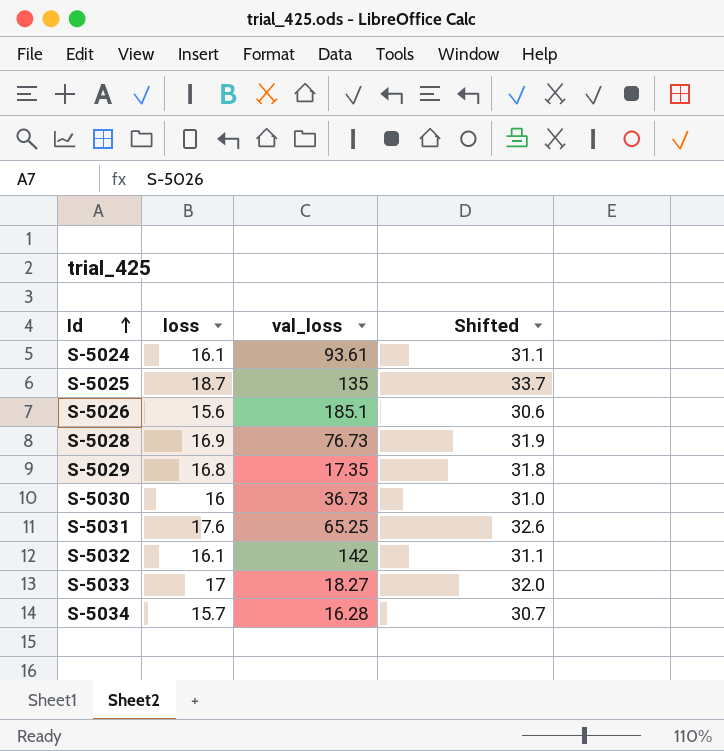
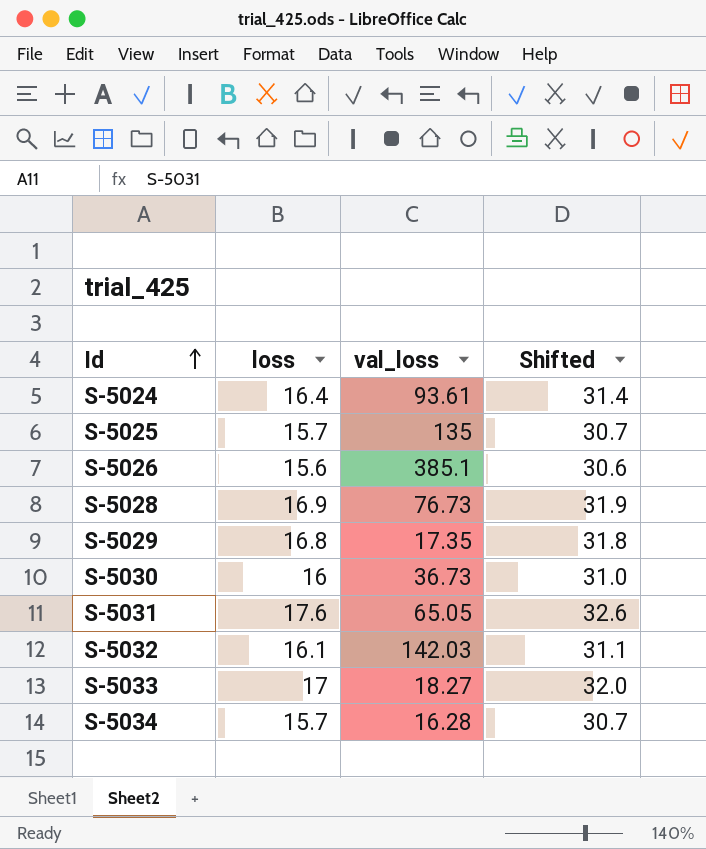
S-5024 | loss: 16.1 -> 16.4
S-5024 | Shifted: 31.1 -> 31.4
S-5025 | loss: 18.7 -> 15.7
S-5025 | Shifted: 33.7 -> 30.7
S-5026 | val_loss: 185.1 -> 385.1
S-5031 | val_loss: 65.25 -> 65.05
S-5032 | val_loss: 142 -> 142.03

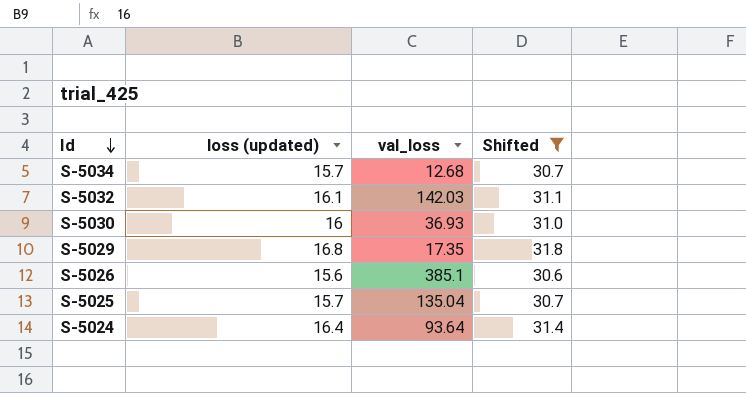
filter: none -> Shifted <= 31.8
row order: Id ascending -> Id descending
column name: loss -> loss (updated)
S-5034 | val_loss: 16.28 -> 12.68
S-5030 | val_loss: 36.73 -> 36.93
S-5025 | val_loss: 135 -> 135.04
S-5024 | val_loss: 93.61 -> 93.64

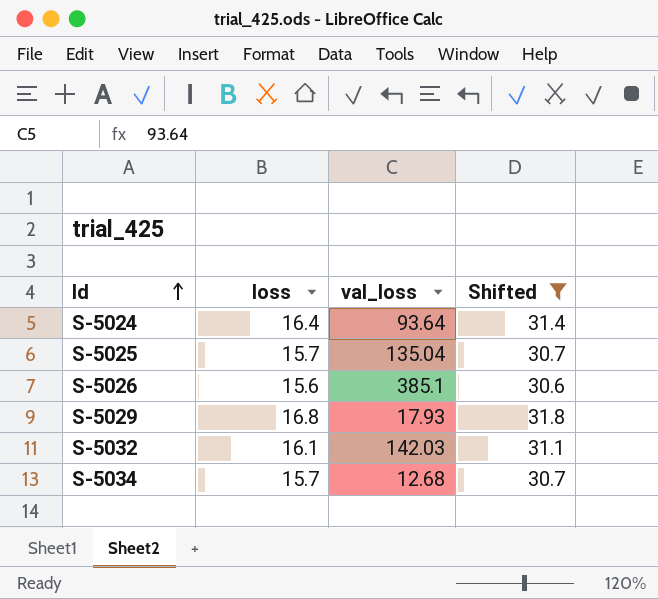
row order: Id descending -> Id ascending
column name: loss (updated) -> loss
row S-5030: 16 | 36.93 | 31.0 -> none
S-5029 | val_loss: 17.35 -> 17.93

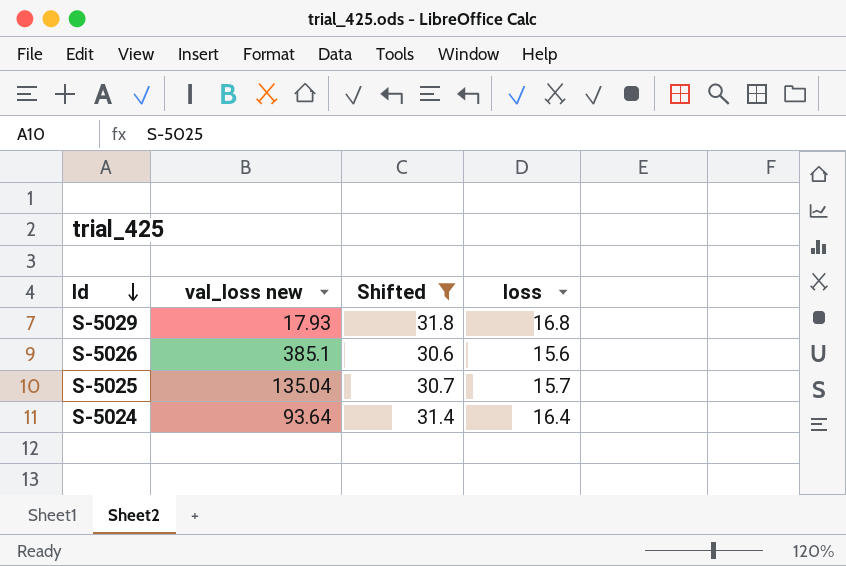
row order: Id ascending -> Id descending
column name: val_loss -> val_loss new
column loss | position: 2 -> 4
row S-5032: 16.1 | 142.03 | 31.1 -> none
row S-5034: 15.7 | 12.68 | 30.7 -> none

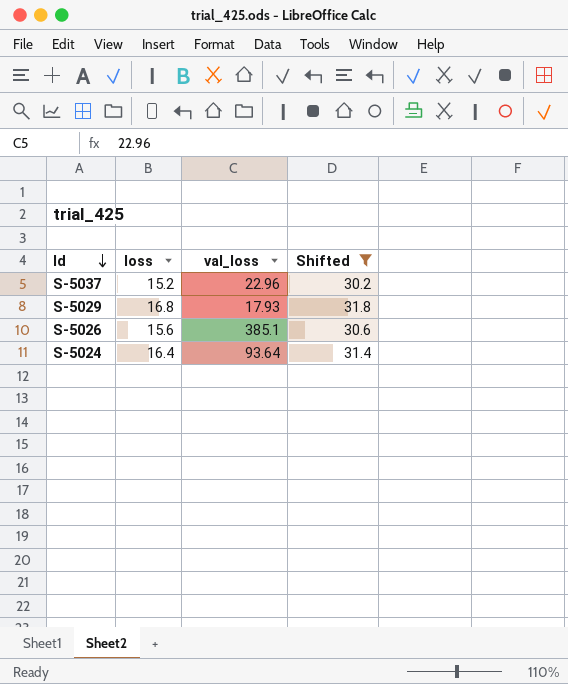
column loss | position: 4 -> 2
column name: val_loss new -> val_loss
row S-5025: 135.04 | 30.7 | 15.7 -> none
row S-5037: none -> 15.2 | 22.96 | 30.2

